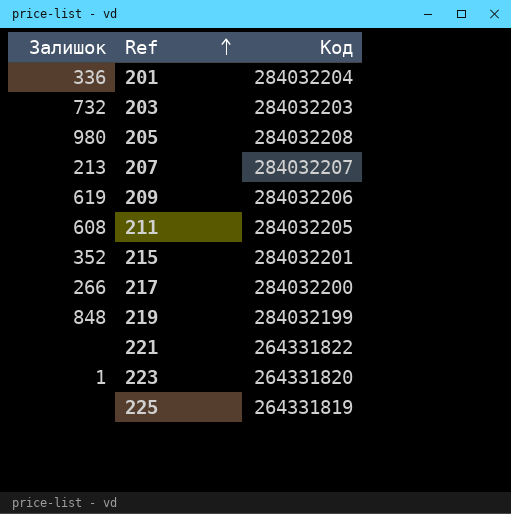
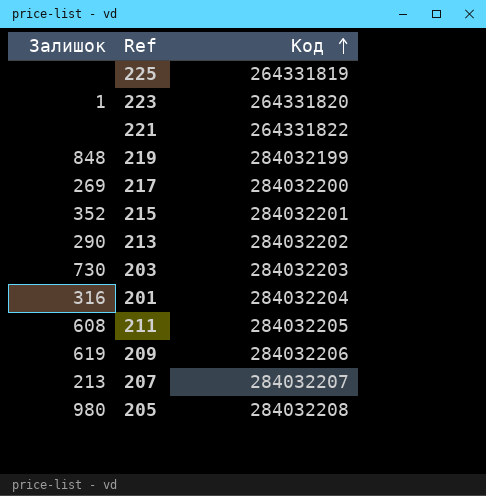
row order: Ref ascending -> Код ascending
217 | Залишок: 266 -> 269
row 213: none -> 290 | 284032202
203 | Залишок: 732 -> 730
201 | Залишок: 336 -> 316

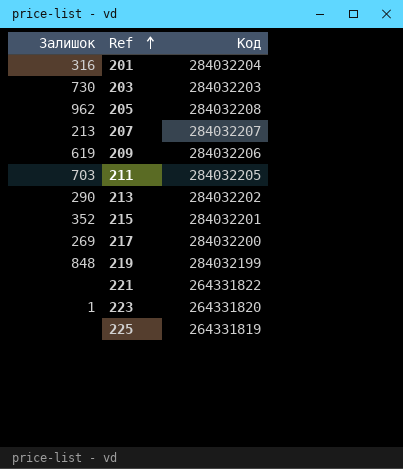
row order: Код ascending -> Ref ascending
205 | Залишок: 980 -> 962
211 | Залишок: 608 -> 703

